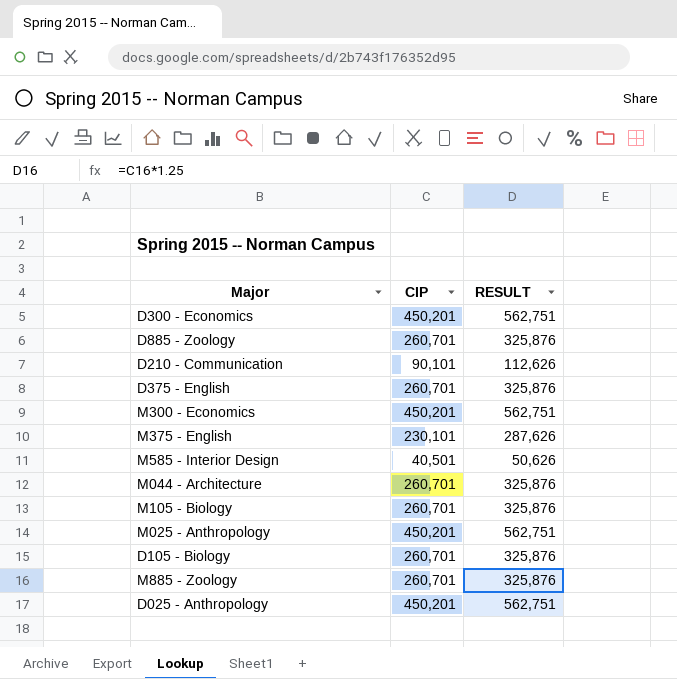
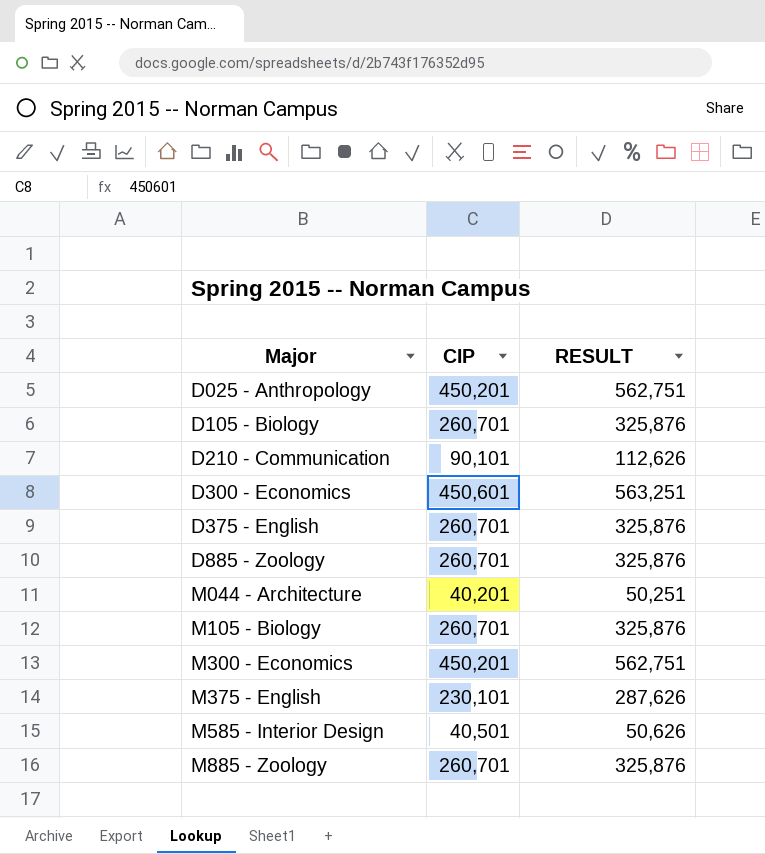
row order: none -> Major ascending
row M025 - Anthropology: 450,201 | 562,751 -> none
D300 - Economics | CIP: 450,201 -> 450,601
D300 - Economics | RESULT: 562,751 -> 563,251
M044 - Architecture | CIP: 260,701 -> 40,201
M044 - Architecture | RESULT: 325,876 -> 50,251

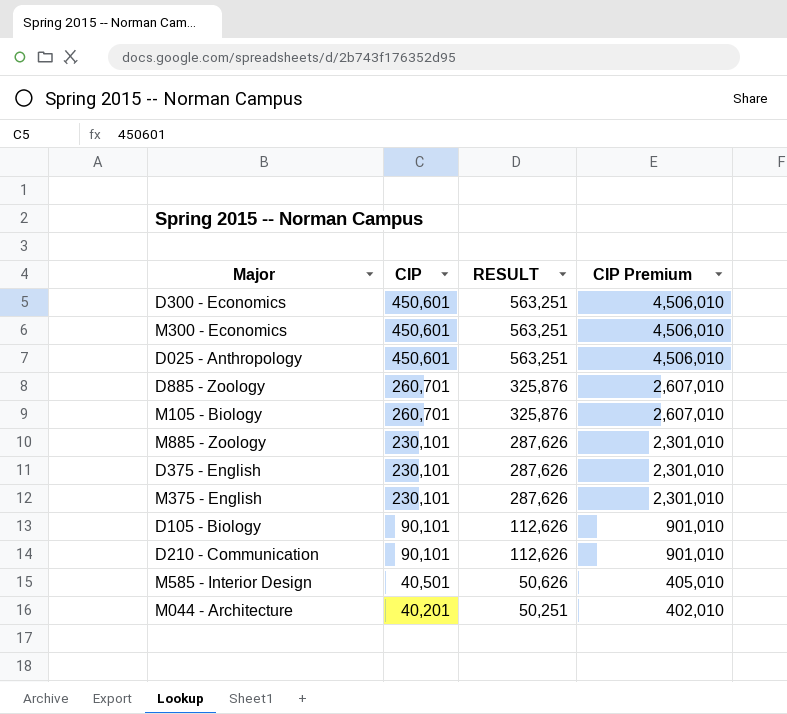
row order: Major ascending -> CIP descending
column CIP Premium | formula: none -> [CIP] * 10
M300 - Economics | CIP: 450,201 -> 450,601
M300 - Economics | RESULT: 562,751 -> 563,251
D025 - Anthropology | CIP: 450,201 -> 450,601
D025 - Anthropology | RESULT: 562,751 -> 563,251
M885 - Zoology | CIP: 260,701 -> 230,101
M885 - Zoology | RESULT: 325,876 -> 287,626
D375 - English | CIP: 260,701 -> 230,101
D375 - English | RESULT: 325,876 -> 287,626
D105 - Biology | CIP: 260,701 -> 90,101
D105 - Biology | RESULT: 325,876 -> 112,626

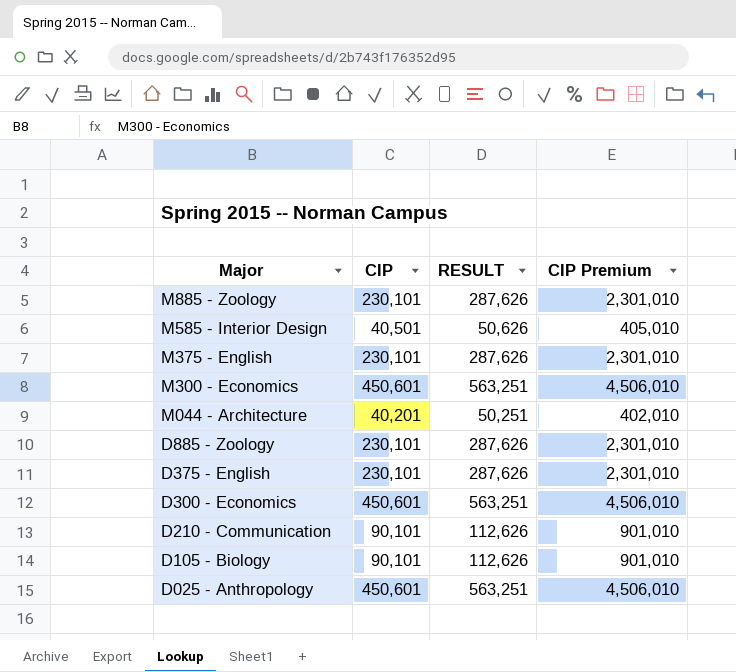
row order: CIP descending -> Major descending
row M105 - Biology: 260,701 | 325,876 | 2,607,010 -> none
D885 - Zoology | CIP: 260,701 -> 230,101
D885 - Zoology | RESULT: 325,876 -> 287,626
D885 - Zoology | CIP Premium: 2,607,010 -> 2,301,010

